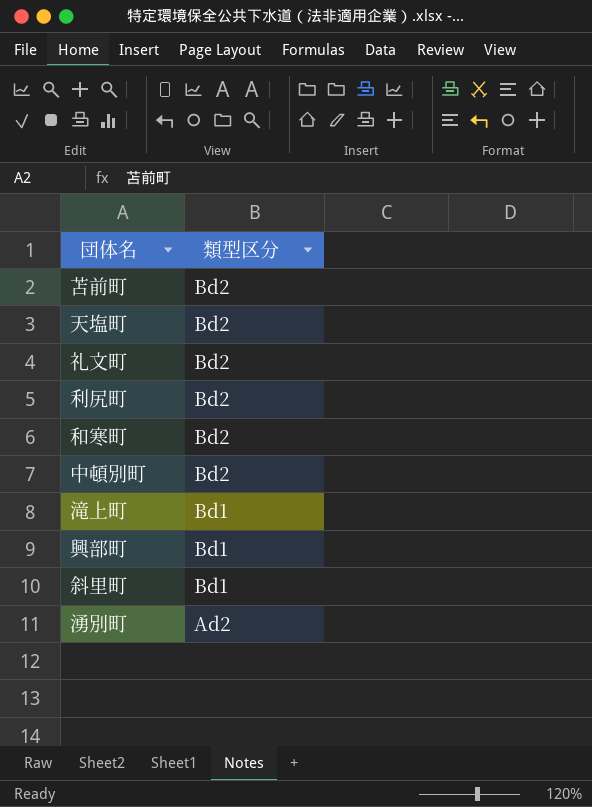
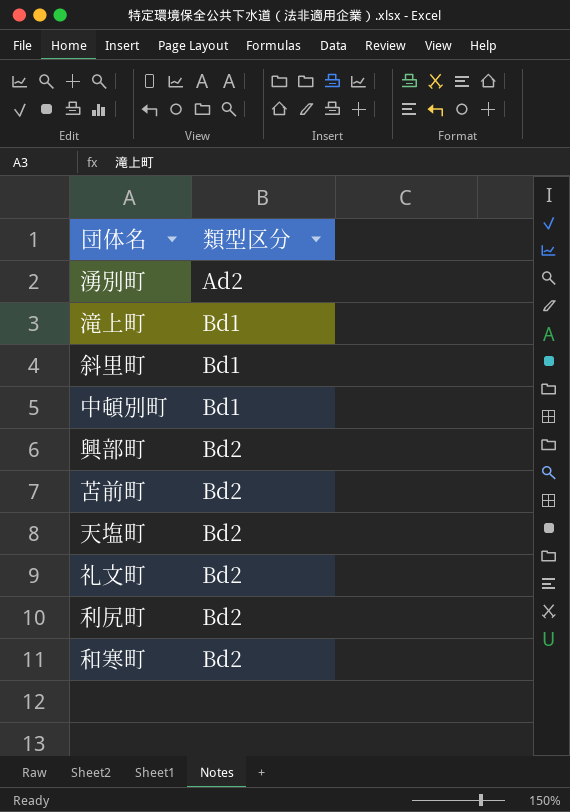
row order: 類型区分 descending -> 類型区分 ascending
中頓別町 | 類型区分: Bd2 -> Bd1
興部町 | 類型区分: Bd1 -> Bd2

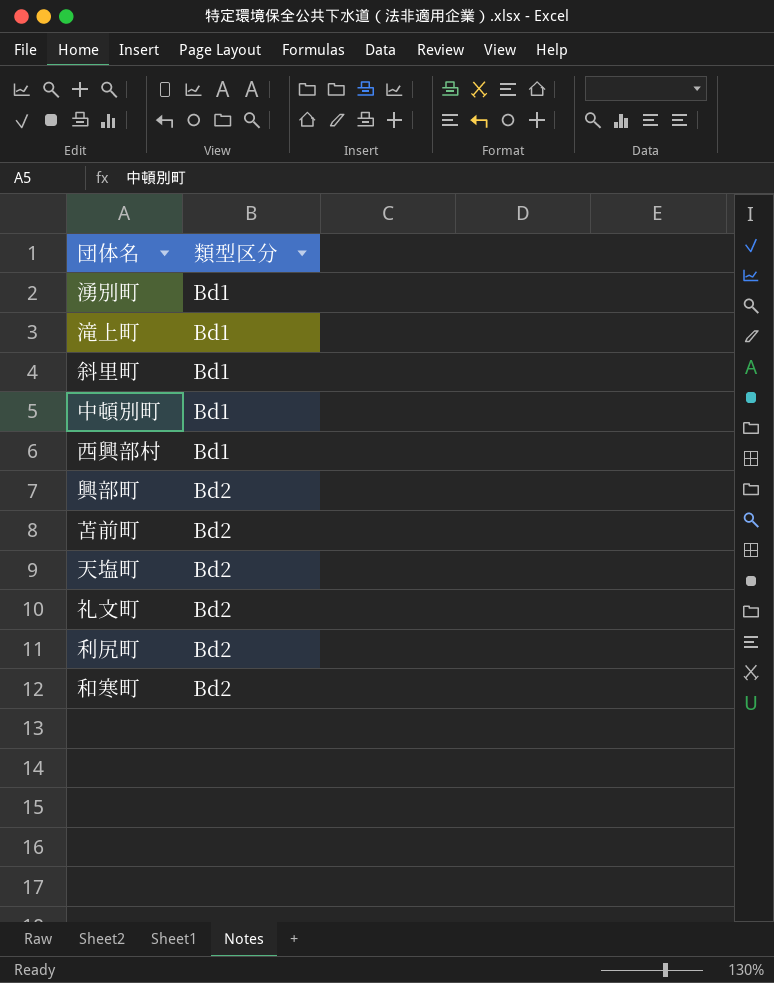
湧別町 | 類型区分: Ad2 -> Bd1
row 西興部村: none -> Bd1

